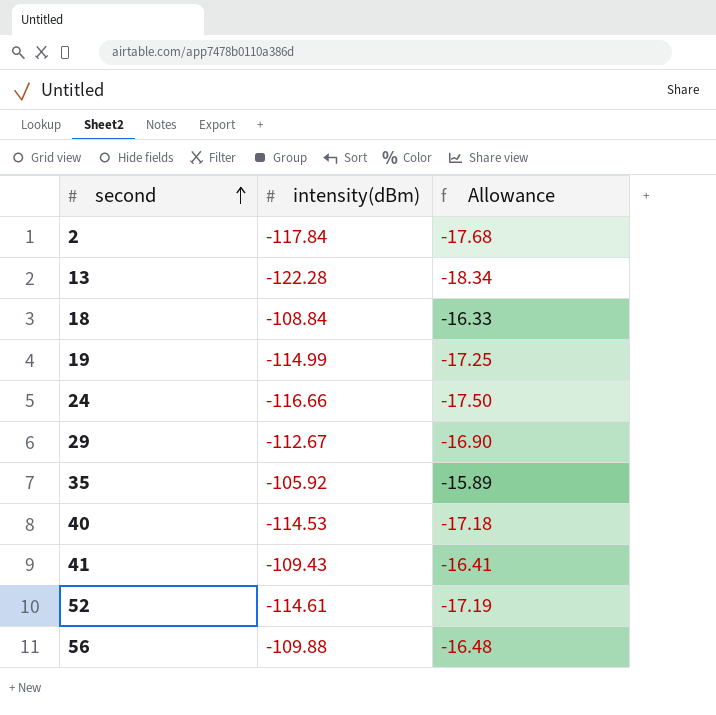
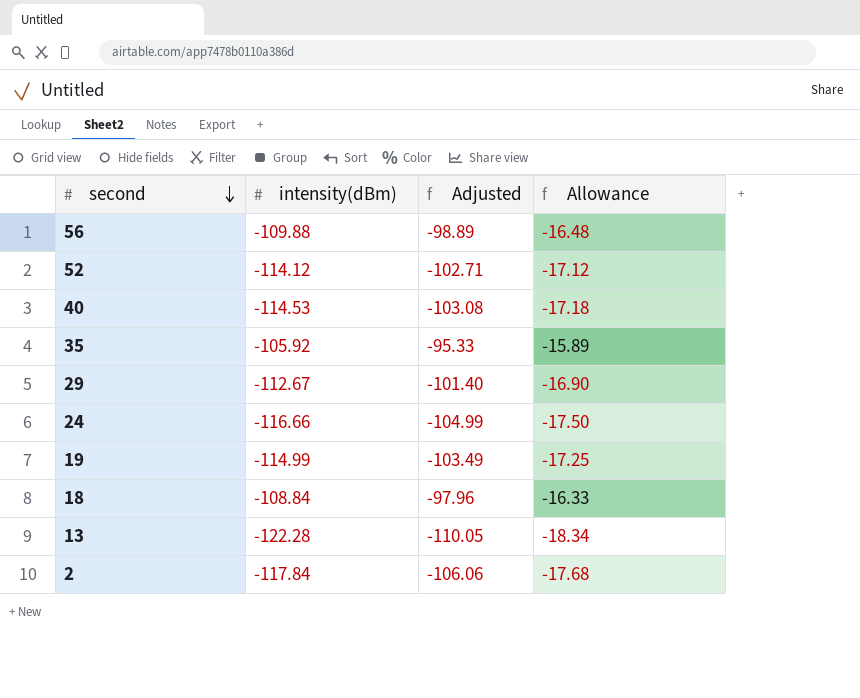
row order: second ascending -> second descending
column Adjusted | formula: none -> [intensity(dBm)] * 0.9
row 41: -109.43 | -16.41 -> none
52 | intensity(dBm): -114.61 -> -114.12
52 | Allowance: -17.19 -> -17.12

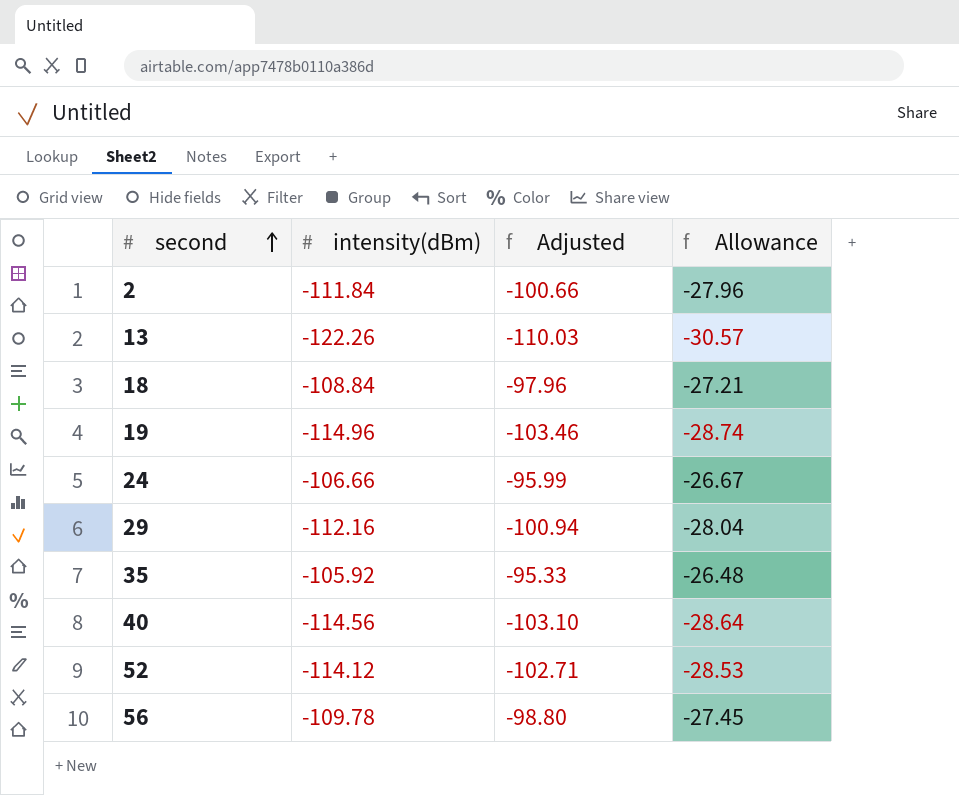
row order: second descending -> second ascending
column Allowance | formula: [intensity(dBm)] * 0.15 -> [intensity(dBm)] * 0.25
2 | intensity(dBm): -117.84 -> -111.84
2 | Adjusted: -106.06 -> -100.66
13 | intensity(dBm): -122.28 -> -122.26
13 | Adjusted: -110.05 -> -110.03
19 | intensity(dBm): -114.99 -> -114.96
19 | Adjusted: -103.49 -> -103.46
24 | intensity(dBm): -116.66 -> -106.66
24 | Adjusted: -104.99 -> -95.99
29 | intensity(dBm): -112.67 -> -112.16
29 | Adjusted: -101.40 -> -100.94
40 | intensity(dBm): -114.53 -> -114.56
40 | Adjusted: -103.08 -> -103.10
56 | intensity(dBm): -109.88 -> -109.78
56 | Adjusted: -98.89 -> -98.80

